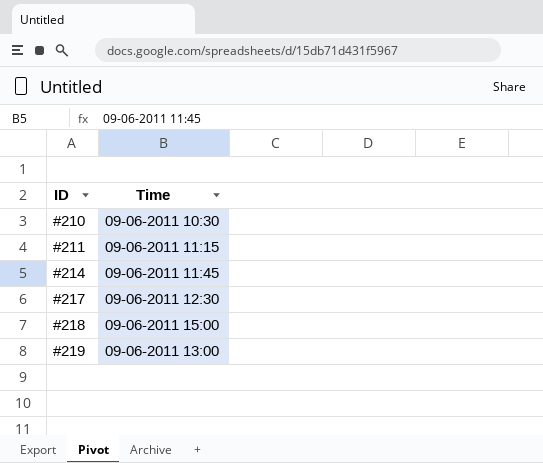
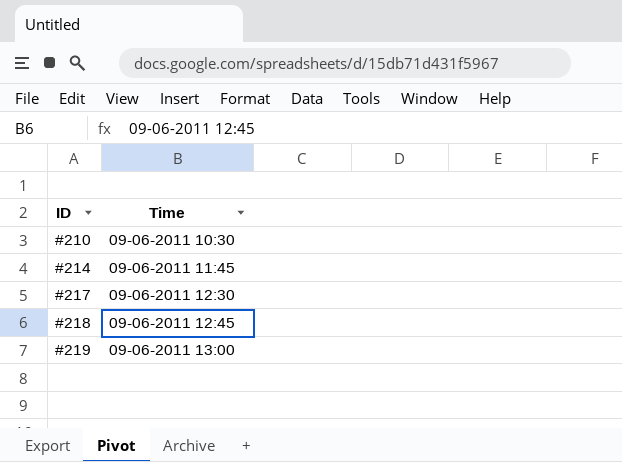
row #211: 09-06-2011 11:15 -> none
#218 | Time: 09-06-2011 15:00 -> 09-06-2011 12:45

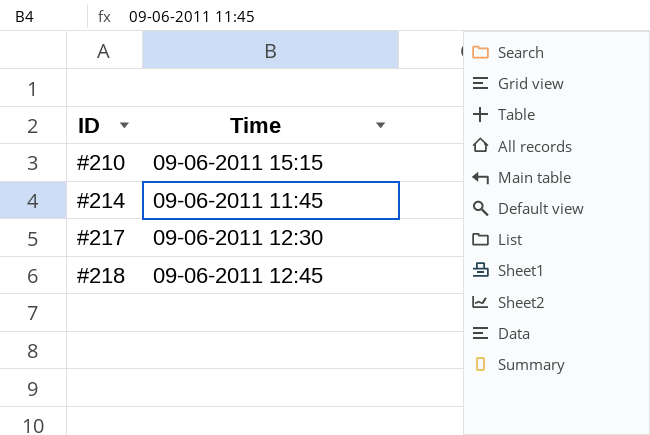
row #219: 09-06-2011 13:00 -> none
#210 | Time: 09-06-2011 10:30 -> 09-06-2011 15:15

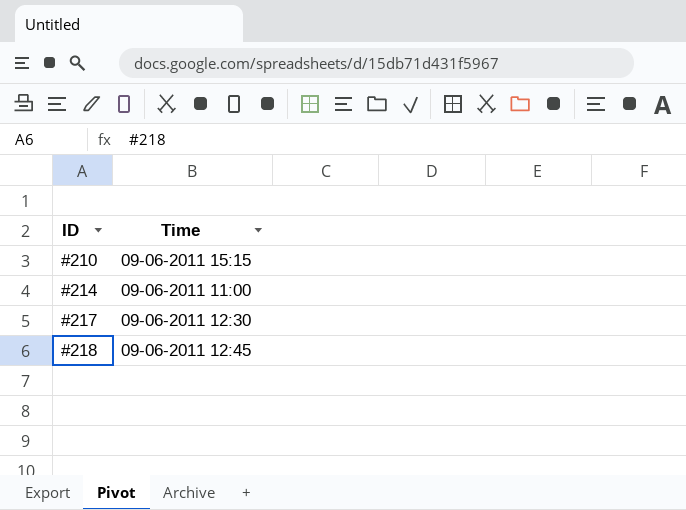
#214 | Time: 09-06-2011 11:45 -> 09-06-2011 11:00

